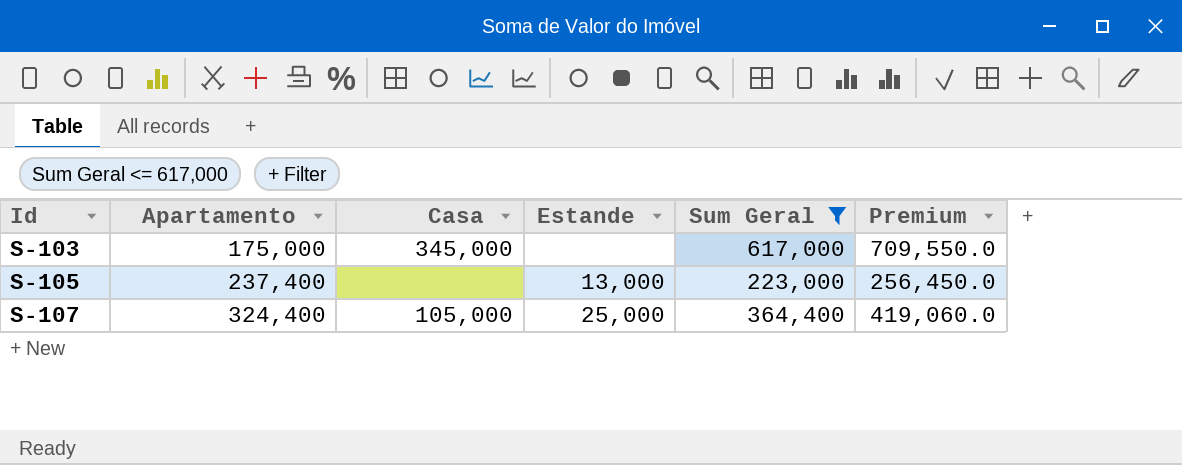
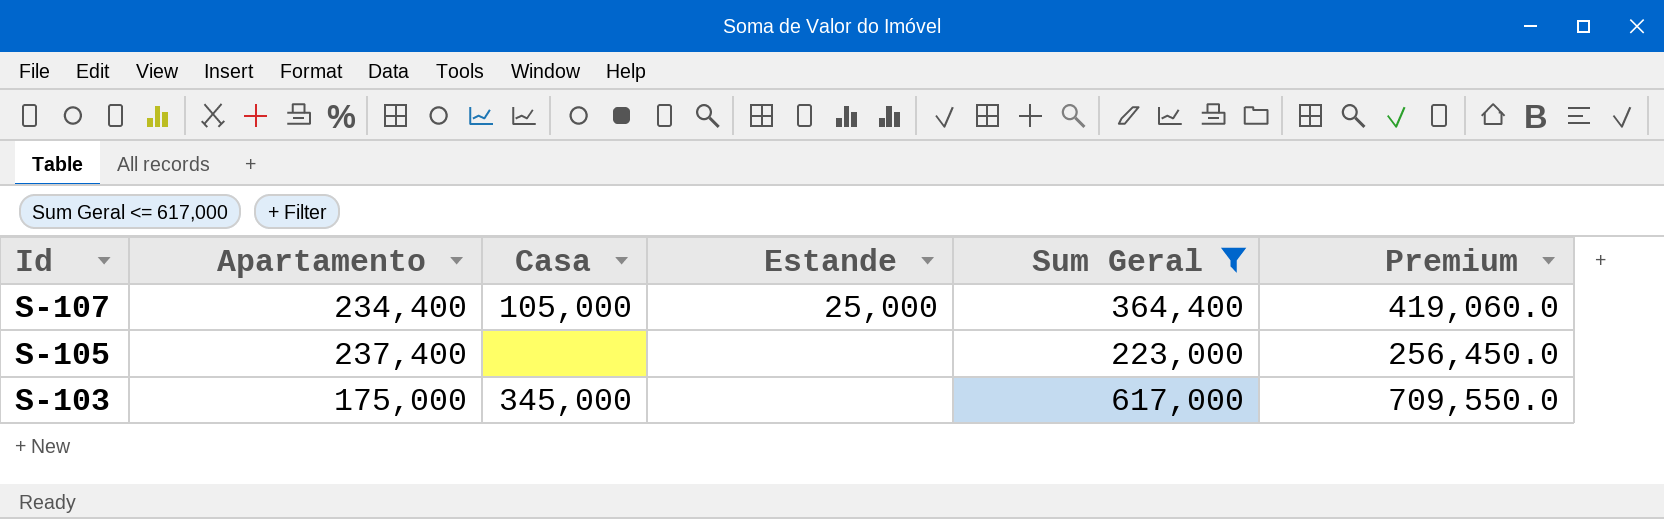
row order: Id ascending -> Id descending
S-107 | Apartamento: 324,400 -> 234,400
S-105 | Estande: 13,000 -> none

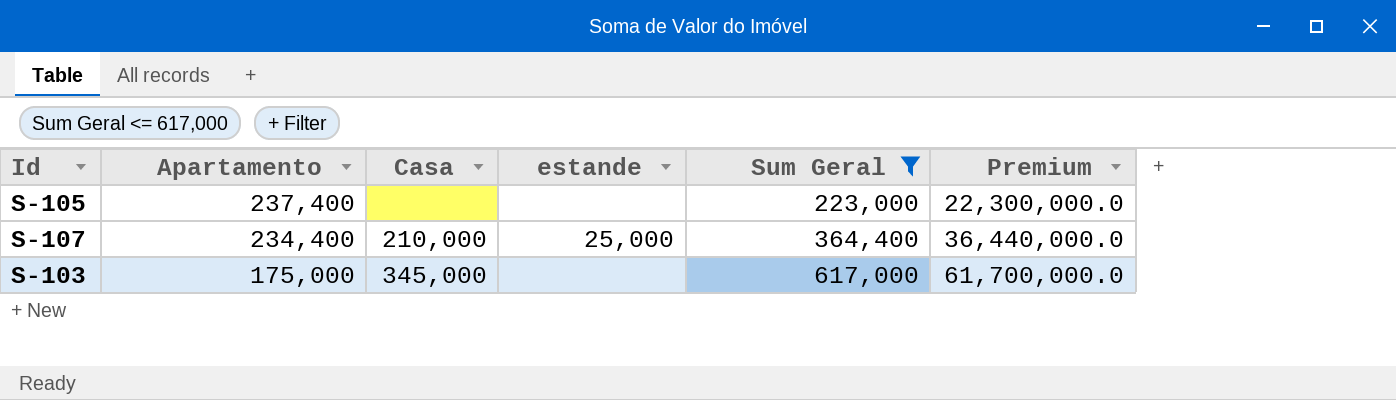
row order: Id descending -> Apartamento descending
column name: Estande -> estande
column Premium | formula: [Sum Geral] * 1.15 -> [Sum Geral] * 100
S-107 | Casa: 105,000 -> 210,000

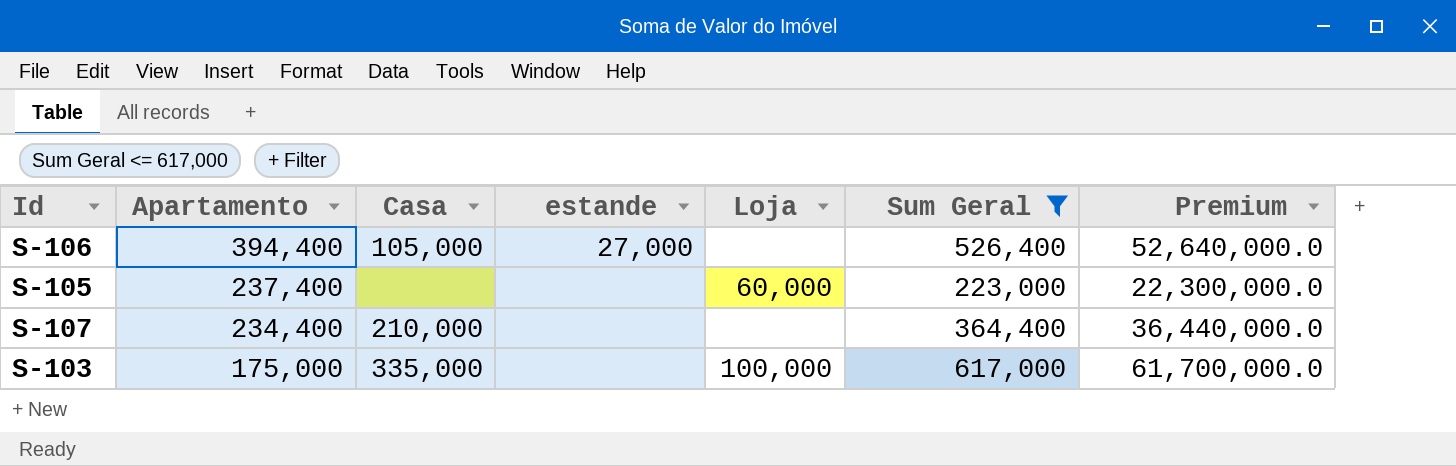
column Loja | position: none -> 5
row S-106: none -> 394,400 | 105,000 | 27,000 | none | 526,400 | 52,640,000.0
S-107 | estande: 25,000 -> none
S-103 | Casa: 345,000 -> 335,000

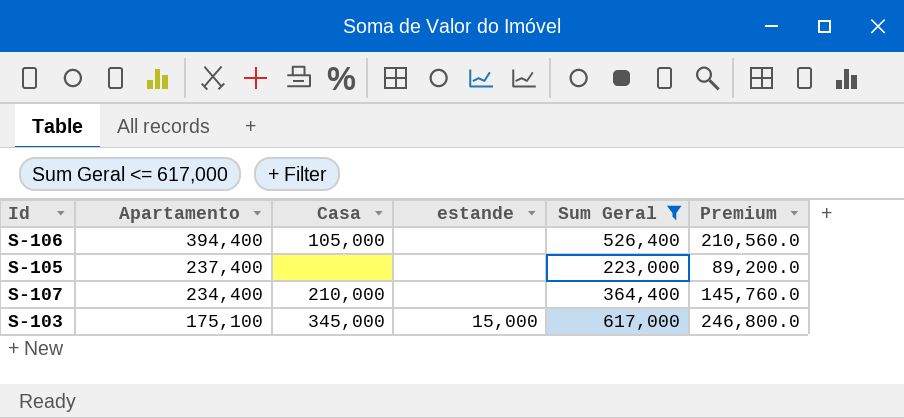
column Loja | position: 5 -> none
column Premium | formula: [Sum Geral] * 100 -> [Sum Geral] * 0.4
S-106 | estande: 27,000 -> none
S-103 | Apartamento: 175,000 -> 175,100
S-103 | Casa: 335,000 -> 345,000
S-103 | estande: none -> 15,000

